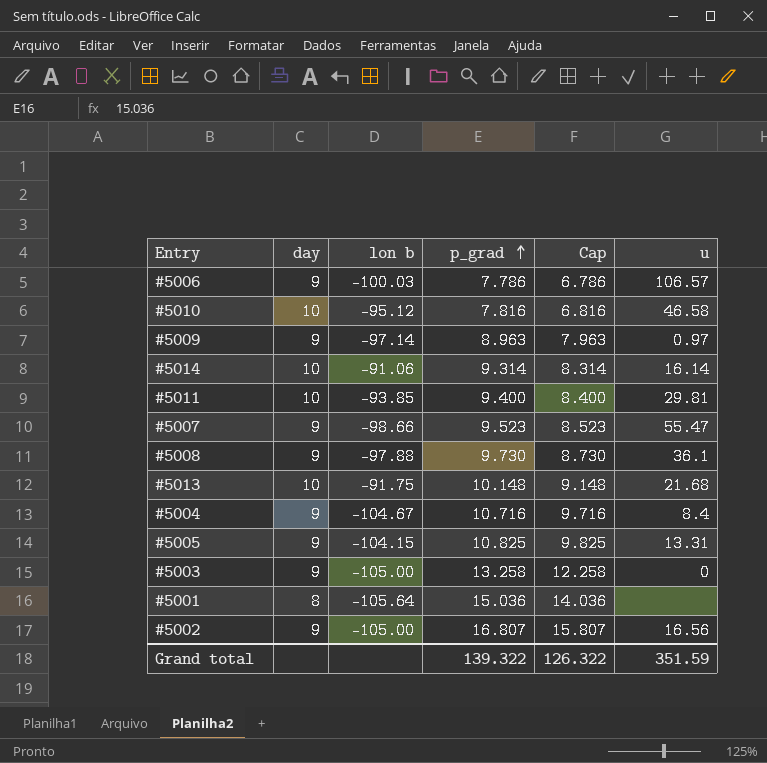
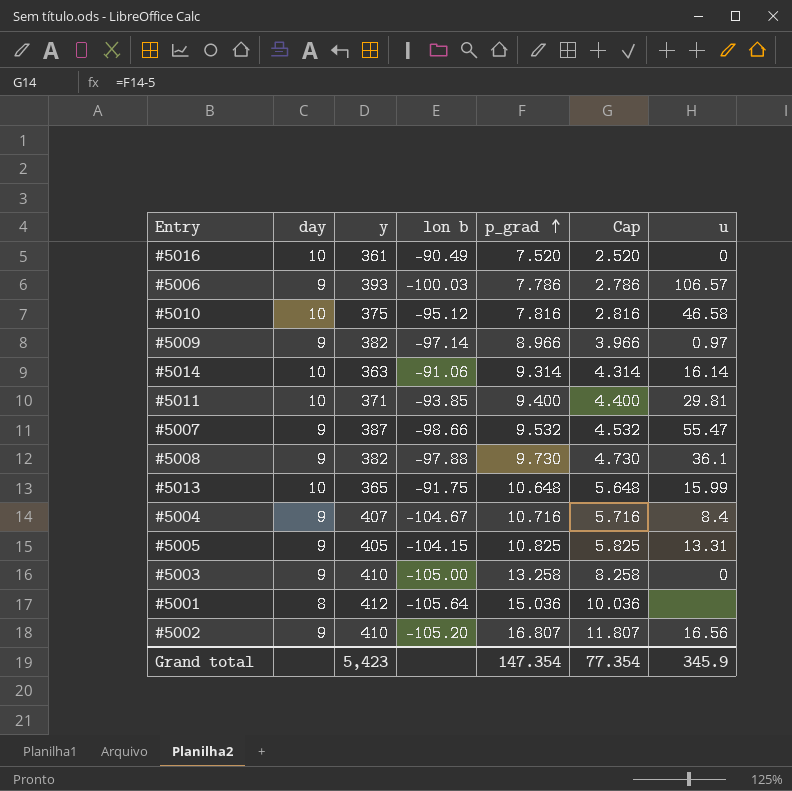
column y | position: none -> 3
column Cap | formula: [p_grad] - 1 -> [p_grad] - 5
row #5016: none -> 10 | 361 | -90.49 | 7.520 | 2.520 | 0
#5009 | p_grad: 8.963 -> 8.966
#5007 | p_grad: 9.523 -> 9.532
#5013 | p_grad: 10.148 -> 10.648
#5013 | u: 21.68 -> 15.99
#5002 | lon b: -105.00 -> -105.20
Grand total | p_grad: 139.322 -> 147.354
Grand total | Cap: 126.322 -> 77.354
Grand total | u: 351.59 -> 345.9

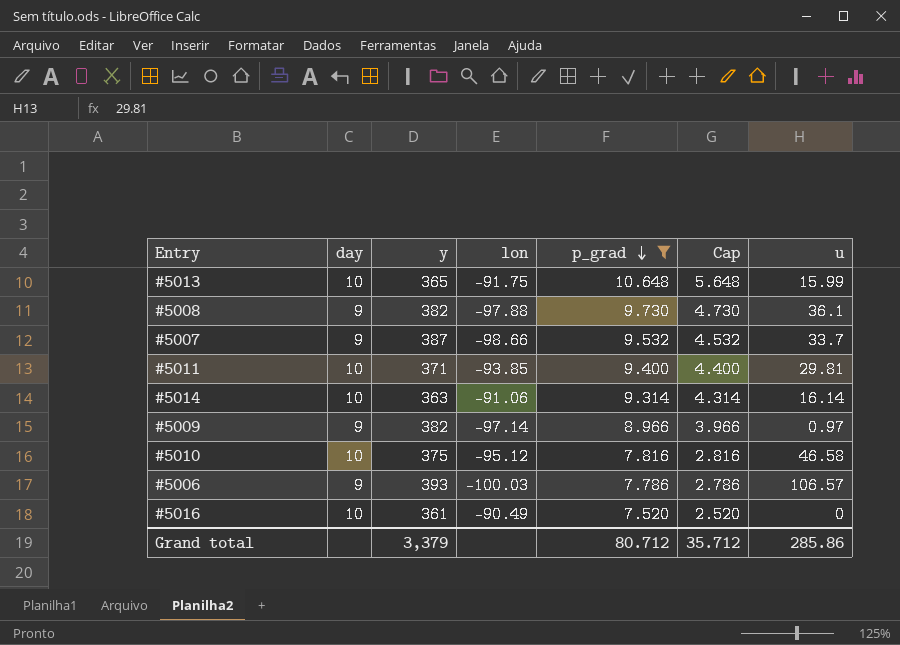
filter: none -> p_grad <= 10.648
row order: p_grad ascending -> p_grad descending
column name: lon b -> lon
#5007 | u: 55.47 -> 33.7
Grand total | y: 5,423 -> 3,379
Grand total | p_grad: 147.354 -> 80.712
Grand total | Cap: 77.354 -> 35.712
Grand total | u: 345.9 -> 285.86

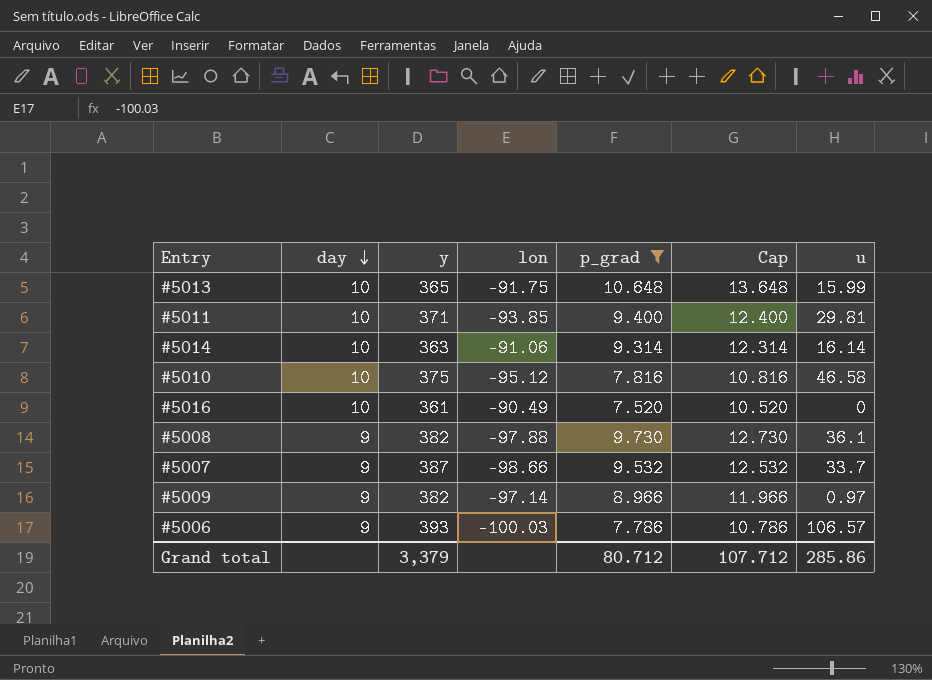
row order: p_grad descending -> day descending
column Cap | formula: [p_grad] - 5 -> [p_grad] + 3
Grand total | Cap: 35.712 -> 107.712

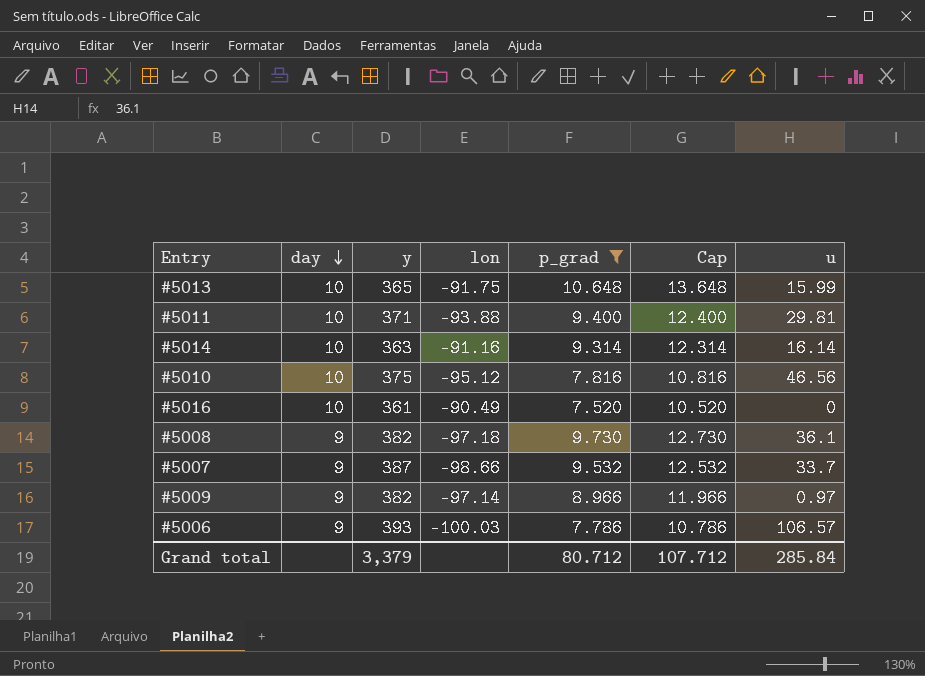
#5011 | lon: -93.85 -> -93.88
#5014 | lon: -91.06 -> -91.16
#5010 | u: 46.58 -> 46.56
#5008 | lon: -97.88 -> -97.18
Grand total | u: 285.86 -> 285.84

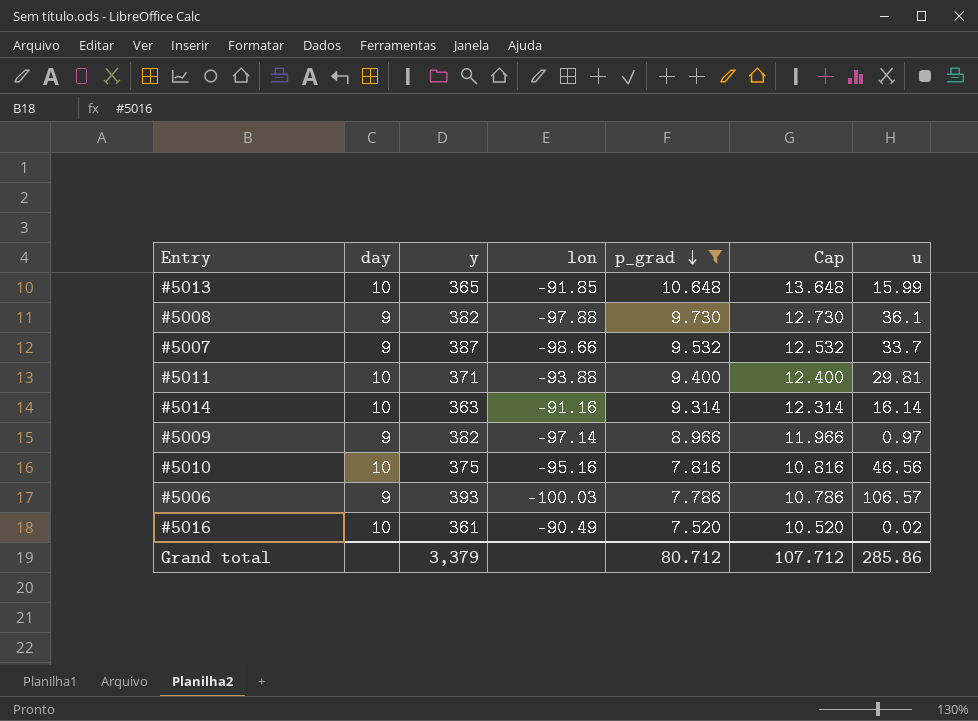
row order: day descending -> p_grad descending
#5013 | lon: -91.75 -> -91.85
#5008 | lon: -97.18 -> -97.88
#5010 | lon: -95.12 -> -95.16
#5016 | u: 0 -> 0.02
Grand total | u: 285.84 -> 285.86

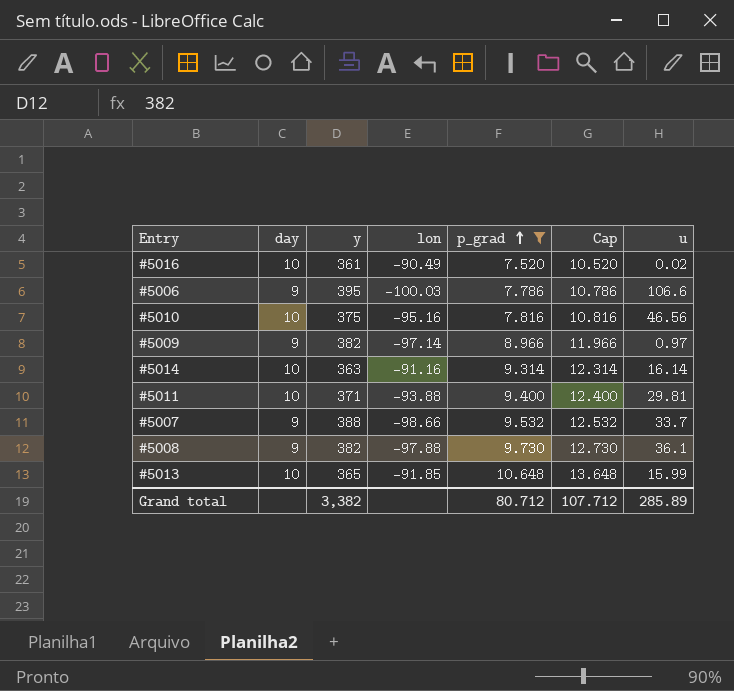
row order: p_grad descending -> p_grad ascending
#5006 | y: 393 -> 395
#5006 | u: 106.57 -> 106.6
#5007 | y: 387 -> 388
Grand total | y: 3,379 -> 3,382
Grand total | u: 285.86 -> 285.89

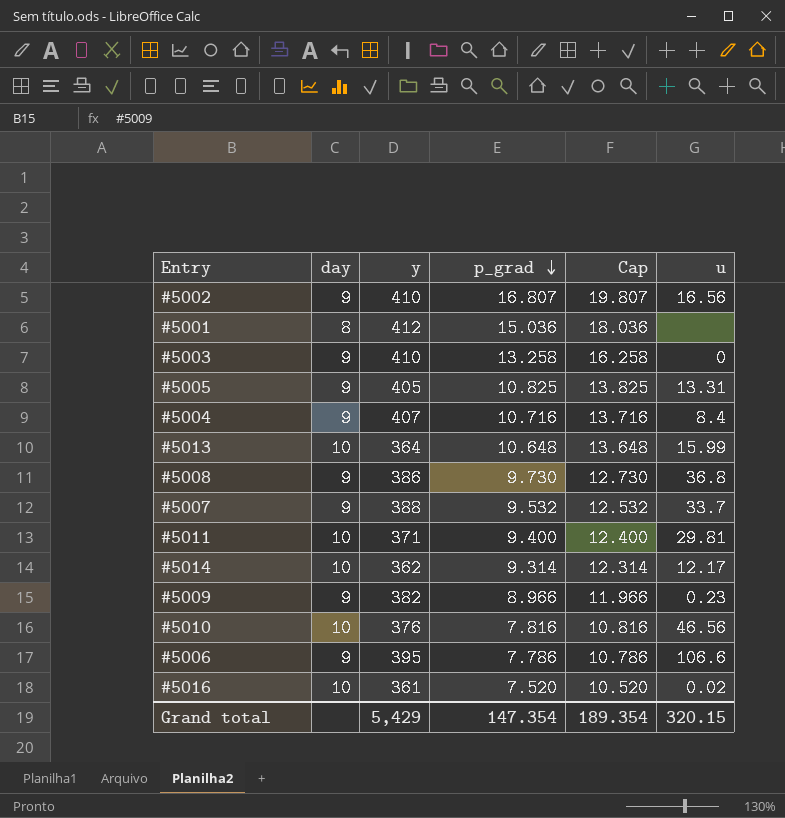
filter: p_grad <= 10.648 -> none
row order: p_grad ascending -> p_grad descending
column lon | position: 4 -> none
#5013 | y: 365 -> 364
#5008 | y: 382 -> 386
#5008 | u: 36.1 -> 36.8
#5014 | y: 363 -> 362
#5014 | u: 16.14 -> 12.17
#5009 | u: 0.97 -> 0.23
#5010 | y: 375 -> 376
Grand total | y: 3,382 -> 5,429
Grand total | p_grad: 80.712 -> 147.354
Grand total | Cap: 107.712 -> 189.354
Grand total | u: 285.89 -> 320.15

